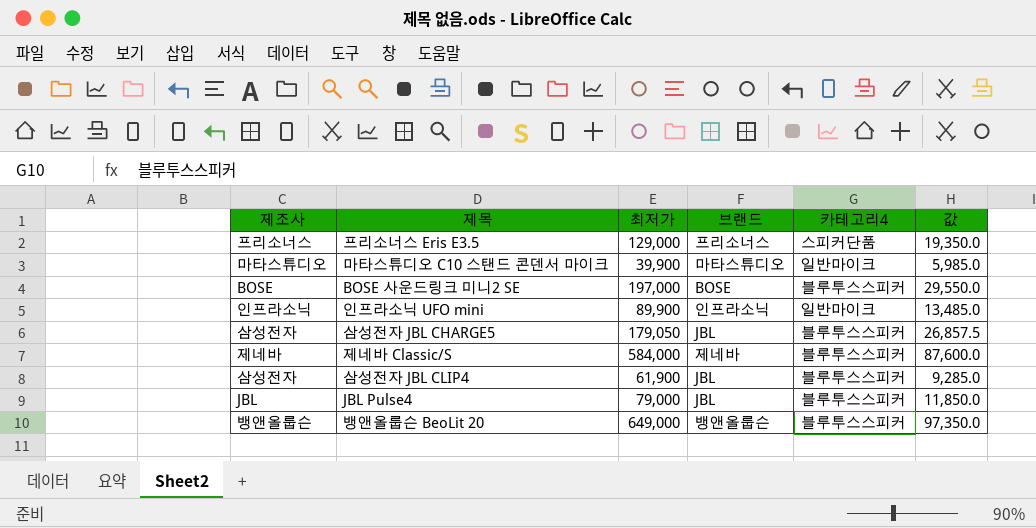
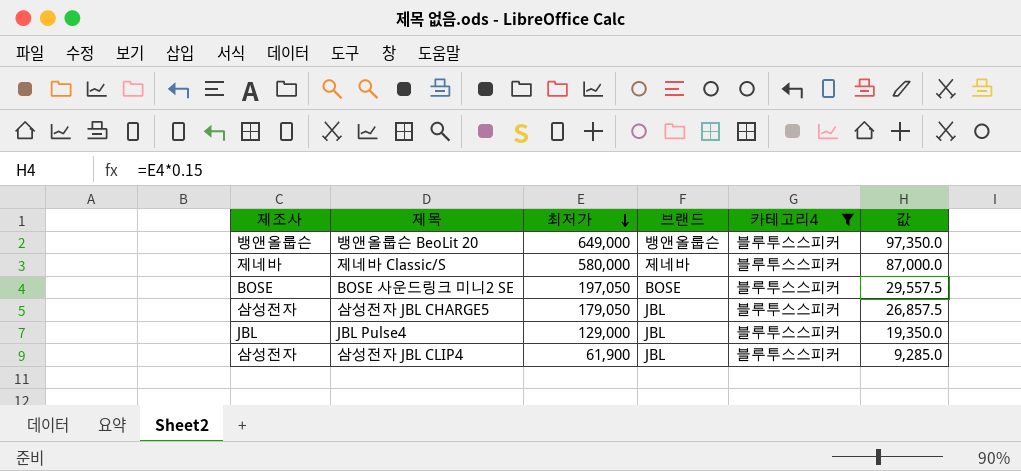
filter: none -> 카테고리4 = 블루투스스피커
row order: none -> 최저가 descending
제네바 Classic/S | 최저가: 584,000 -> 580,000
제네바 Classic/S | 값: 87,600.0 -> 87,000.0
BOSE 사운드링크 미니2 SE | 최저가: 197,000 -> 197,050
BOSE 사운드링크 미니2 SE | 값: 29,550.0 -> 29,557.5
JBL Pulse4 | 최저가: 79,000 -> 129,000
JBL Pulse4 | 값: 11,850.0 -> 19,350.0

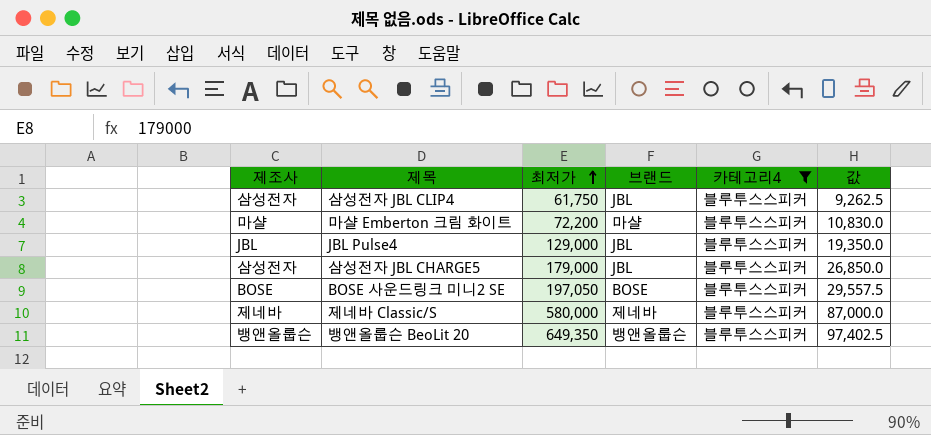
row order: 최저가 descending -> 최저가 ascending
삼성전자 JBL CLIP4 | 최저가: 61,900 -> 61,750
삼성전자 JBL CLIP4 | 값: 9,285.0 -> 9,262.5
row 마샬 Emberton 크림 화이트: none -> 마샬 | 72,200 | 마샬 | 블루투스스피커 | 10,830.0
삼성전자 JBL CHARGE5 | 최저가: 179,050 -> 179,000
삼성전자 JBL CHARGE5 | 값: 26,857.5 -> 26,850.0
뱅앤올룹슨 BeoLit 20 | 최저가: 649,000 -> 649,350
뱅앤올룹슨 BeoLit 20 | 값: 97,350.0 -> 97,402.5

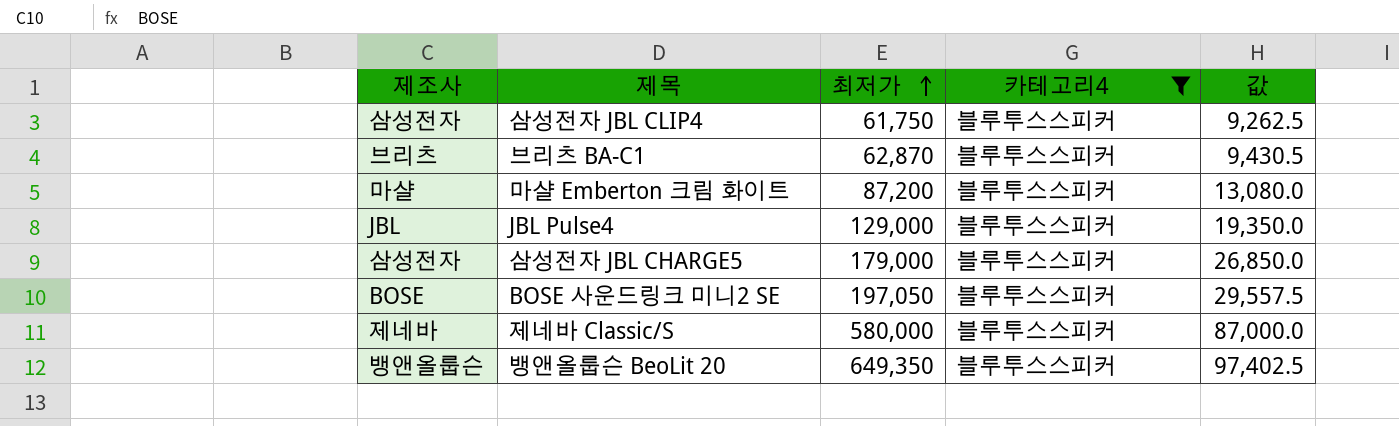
column 브랜드 | position: 4 -> none
row 브리츠 BA-C1: none -> 브리츠 | 62,870 | 블루투스스피커 | 9,430.5
마샬 Emberton 크림 화이트 | 최저가: 72,200 -> 87,200
마샬 Emberton 크림 화이트 | 값: 10,830.0 -> 13,080.0

